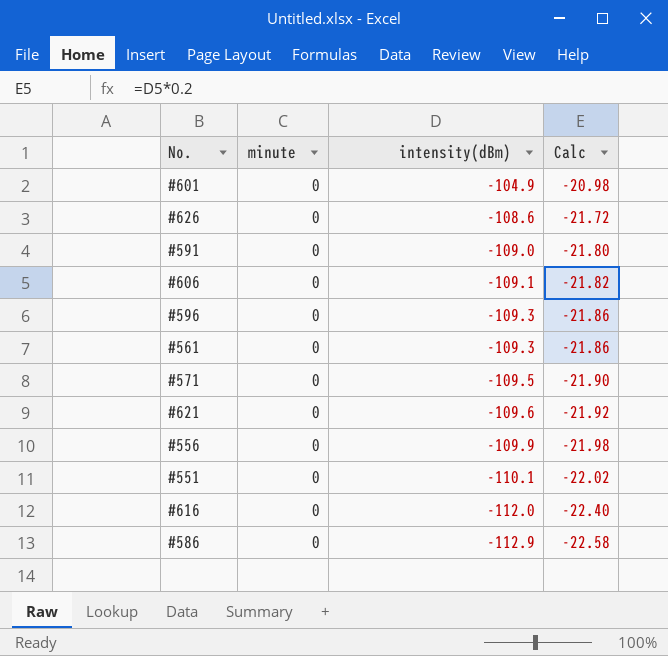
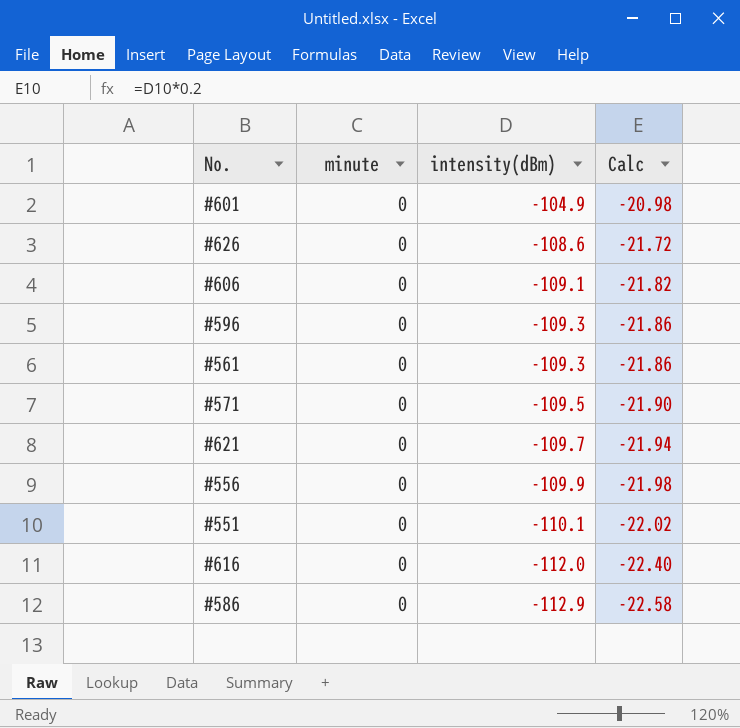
row #591: 0 | -109.0 | -21.80 -> none
#621 | intensity(dBm): -109.6 -> -109.7
#621 | Calc: -21.92 -> -21.94

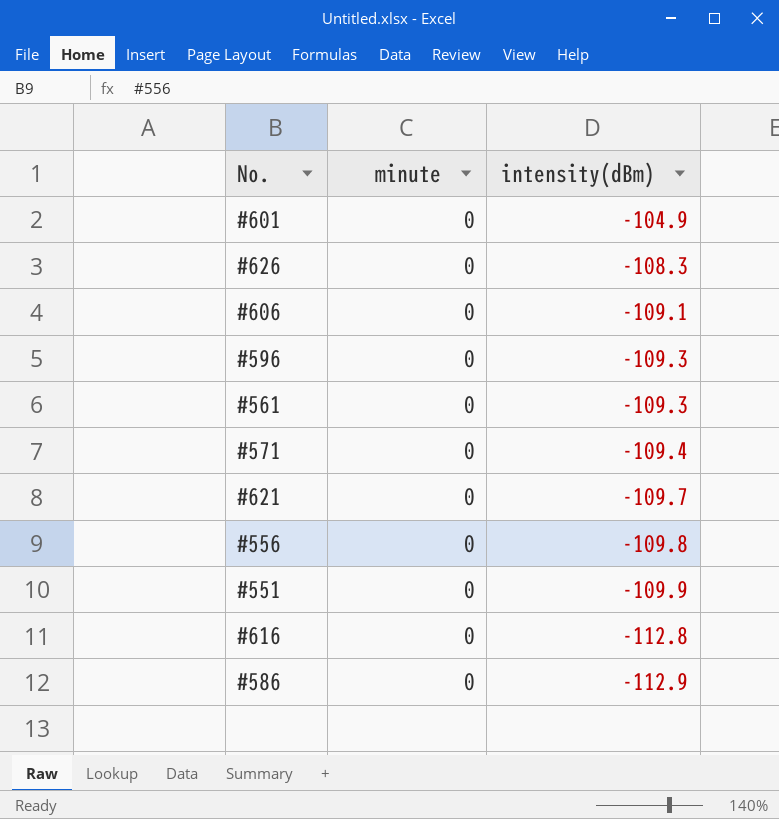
column Calc | formula: [intensity(dBm)] * 0.2 -> none
#626 | intensity(dBm): -108.6 -> -108.3
#571 | intensity(dBm): -109.5 -> -109.4
#556 | intensity(dBm): -109.9 -> -109.8
#551 | intensity(dBm): -110.1 -> -109.9
#616 | intensity(dBm): -112.0 -> -112.8

